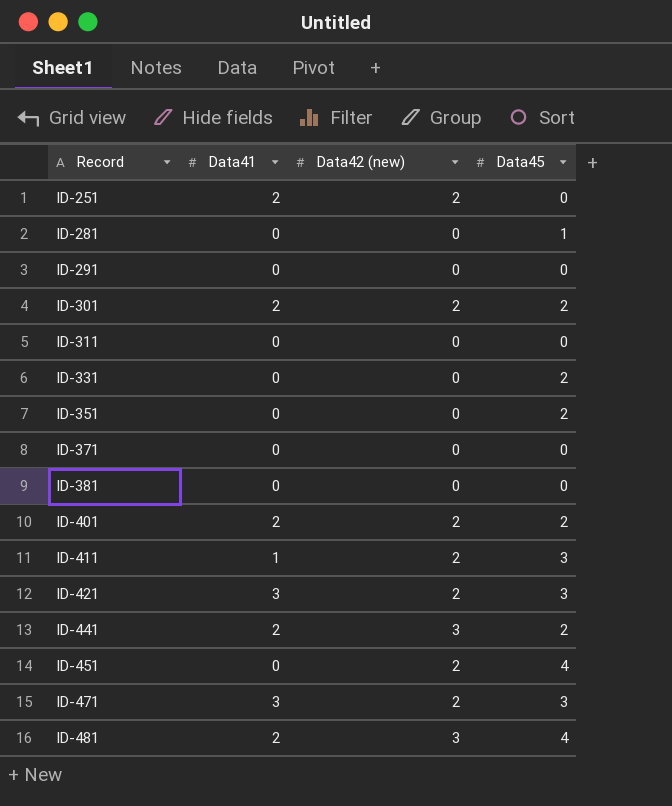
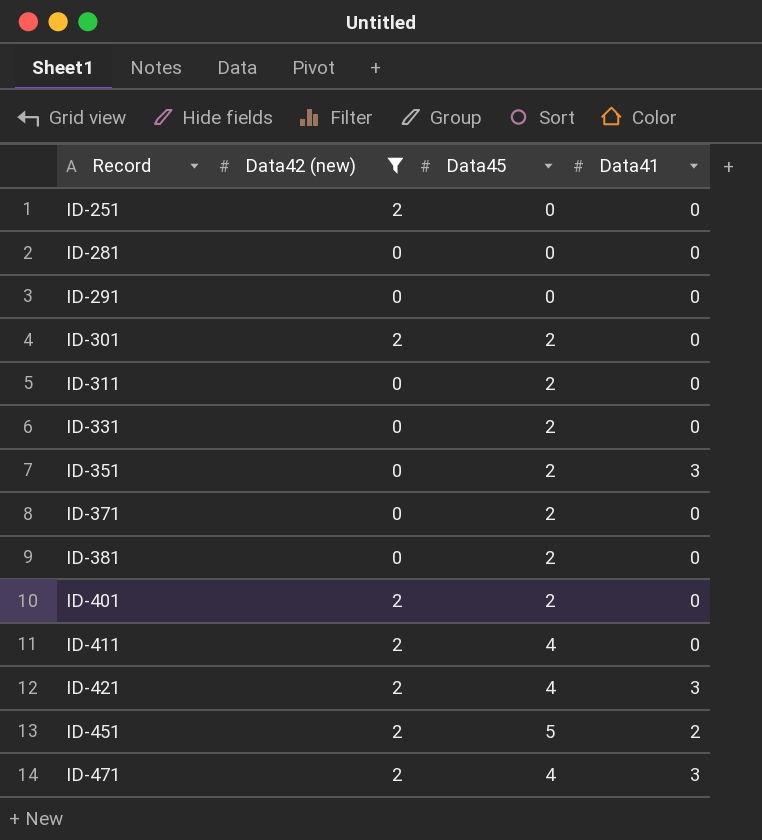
filter: none -> Data42 (new) != 3
column Data41 | position: 2 -> 4
ID-251 | Data41: 2 -> 0
ID-281 | Data45: 1 -> 0
ID-301 | Data41: 2 -> 0
ID-311 | Data45: 0 -> 2
ID-351 | Data41: 0 -> 3
ID-371 | Data45: 0 -> 2
ID-381 | Data45: 0 -> 2
ID-401 | Data41: 2 -> 0
ID-411 | Data45: 3 -> 4
ID-411 | Data41: 1 -> 0
ID-421 | Data45: 3 -> 4
ID-451 | Data45: 4 -> 5
ID-451 | Data41: 0 -> 2
ID-471 | Data45: 3 -> 4

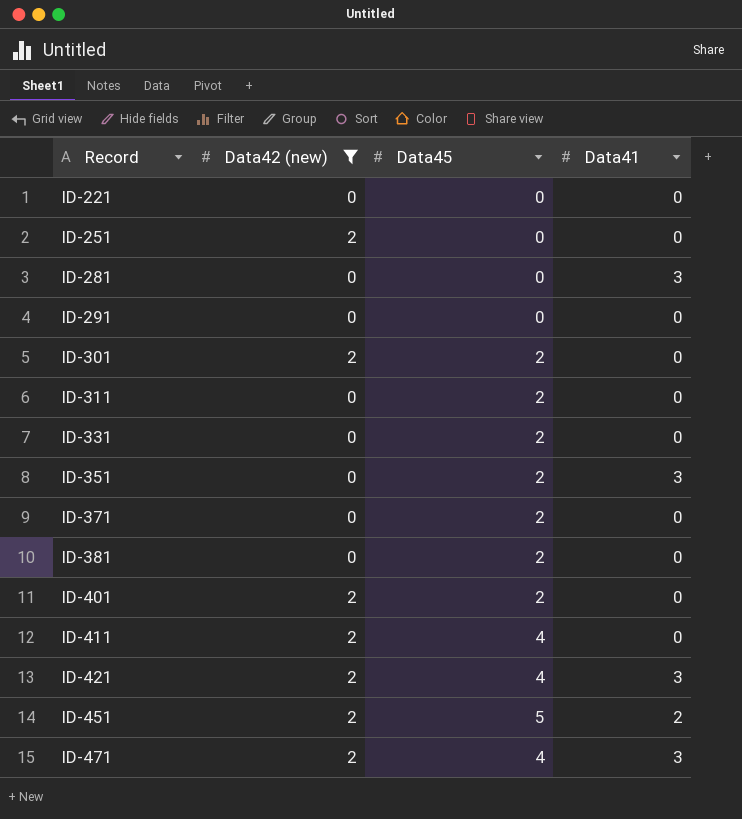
row ID-221: none -> 0 | 0 | 0
ID-281 | Data41: 0 -> 3

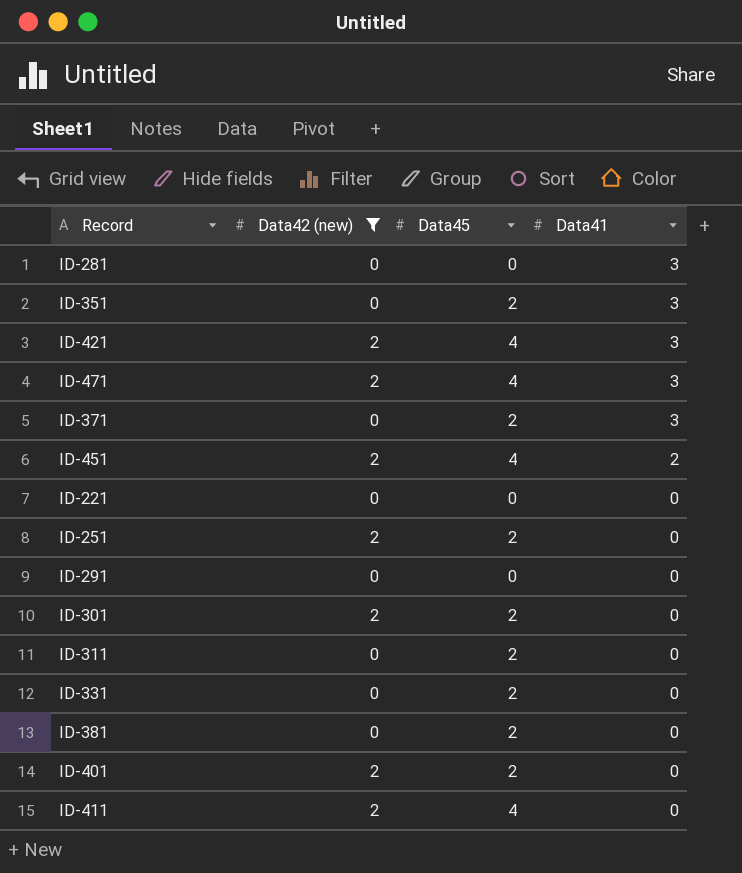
row order: Record ascending -> Data41 descending
ID-371 | Data41: 0 -> 3
ID-451 | Data45: 5 -> 4
ID-251 | Data45: 0 -> 2

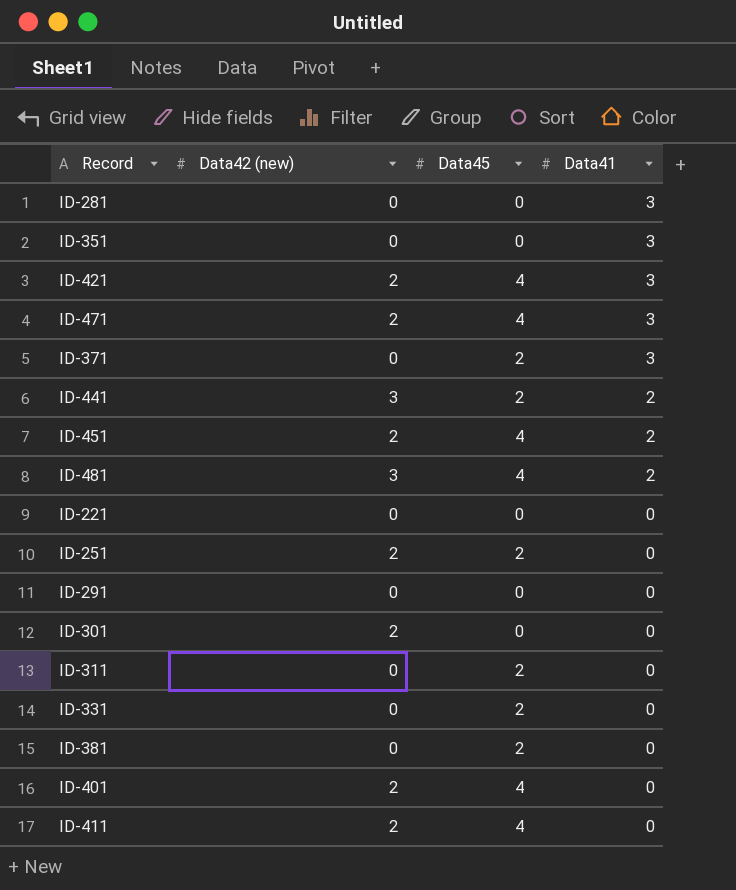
filter: Data42 (new) != 3 -> none
ID-351 | Data45: 2 -> 0
ID-301 | Data45: 2 -> 0
ID-401 | Data45: 2 -> 4

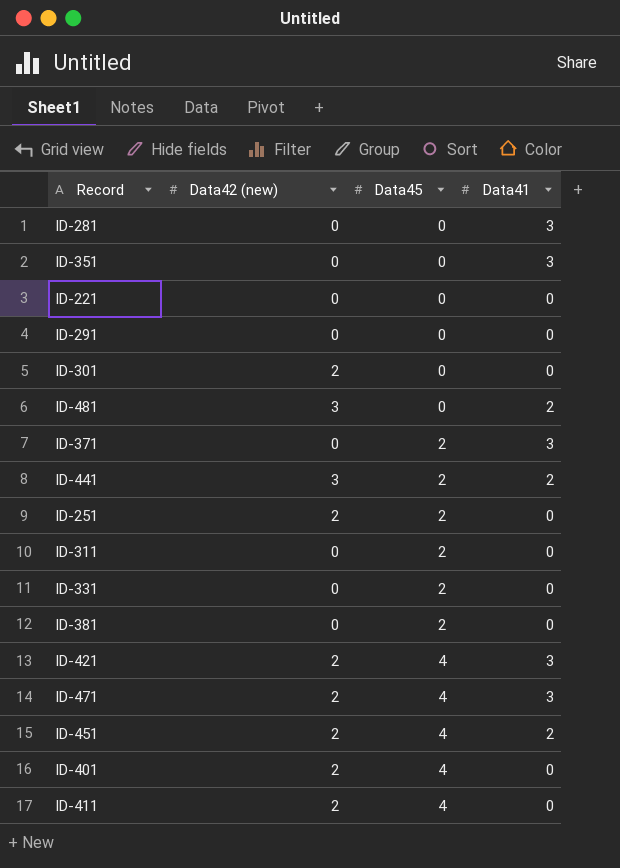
row order: Data41 descending -> Data45 ascending
ID-481 | Data45: 4 -> 0

